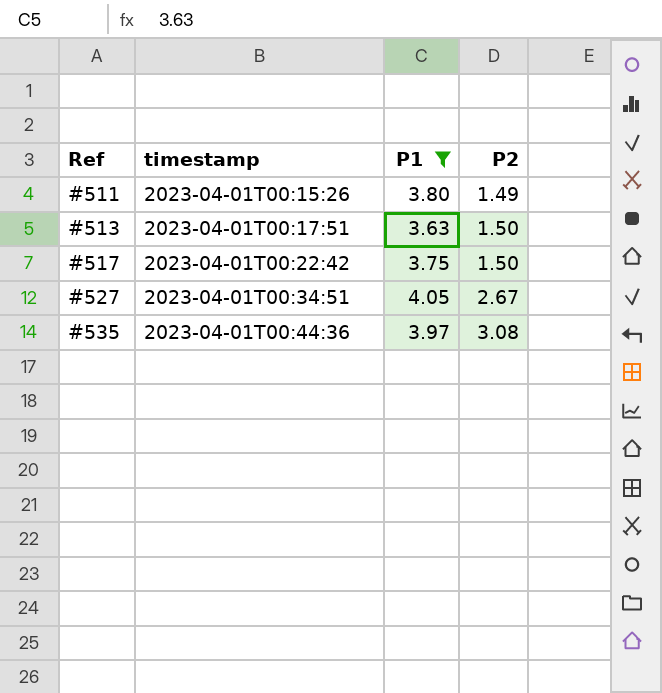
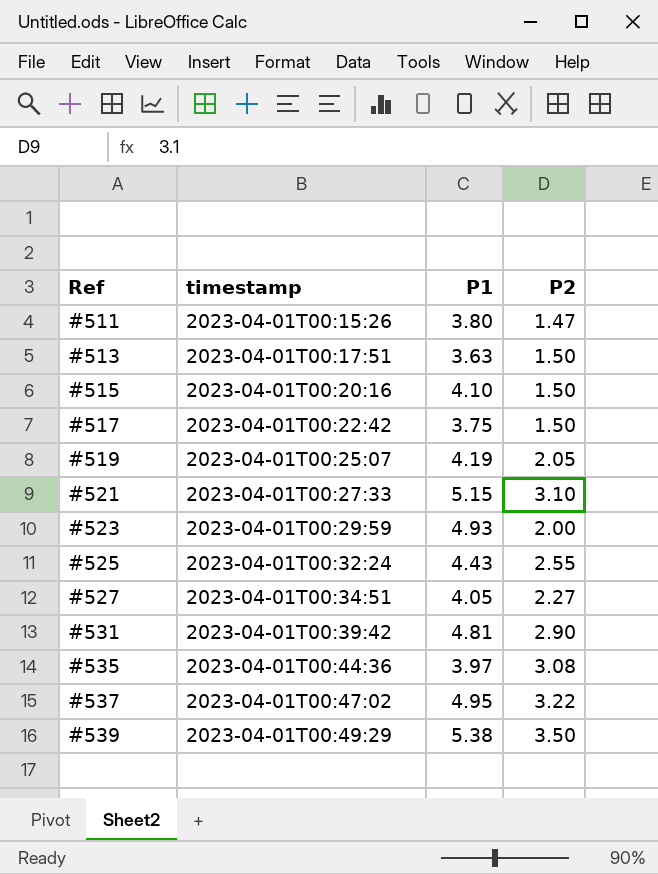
filter: P1 <= 4.05 -> none
#511 | P2: 1.49 -> 1.47
#527 | P2: 2.67 -> 2.27

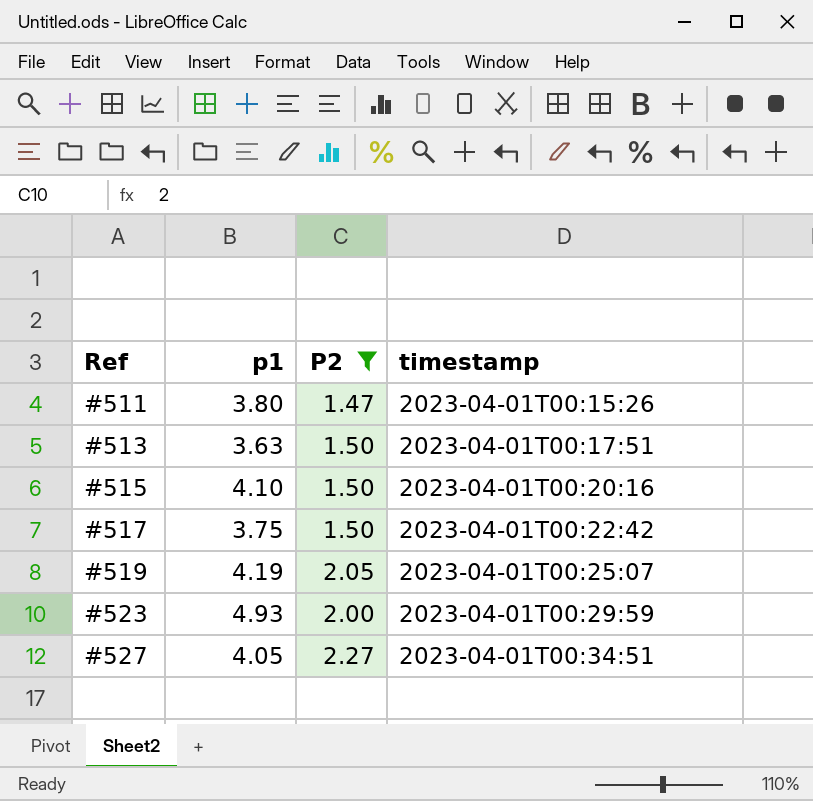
filter: none -> P2 <= 2.27
column name: P1 -> p1
column timestamp | position: 2 -> 4

